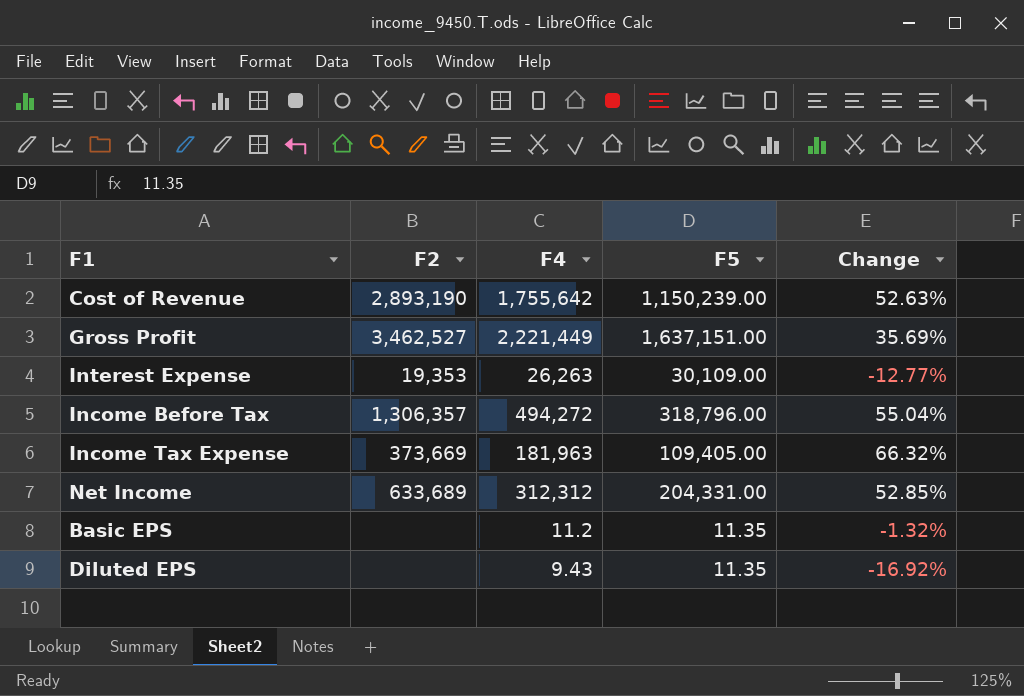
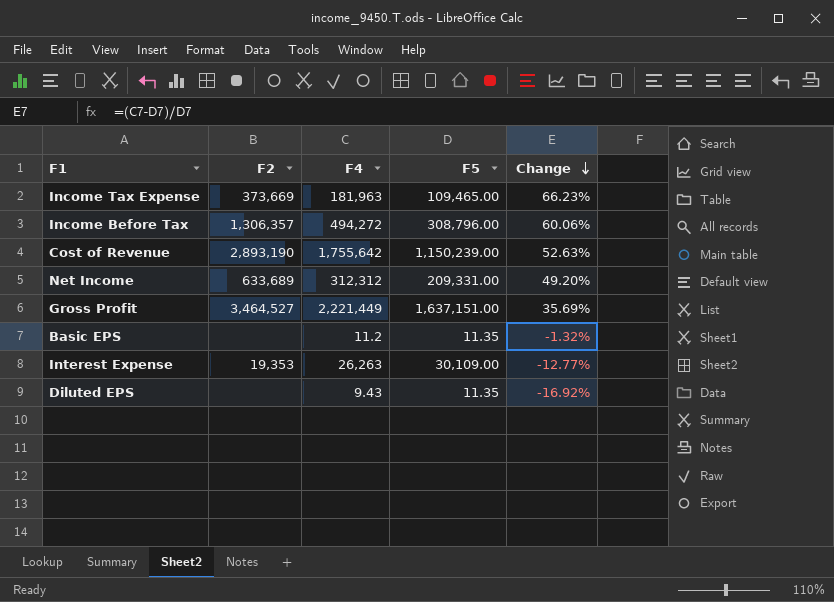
row order: none -> Change descending
Income Tax Expense | F5: 109,405.00 -> 109,465.00
Income Tax Expense | Change: 66.32% -> 66.23%
Income Before Tax | F5: 318,796.00 -> 308,796.00
Income Before Tax | Change: 55.04% -> 60.06%
Net Income | F5: 204,331.00 -> 209,331.00
Net Income | Change: 52.85% -> 49.20%
Gross Profit | F2: 3,462,527 -> 3,464,527

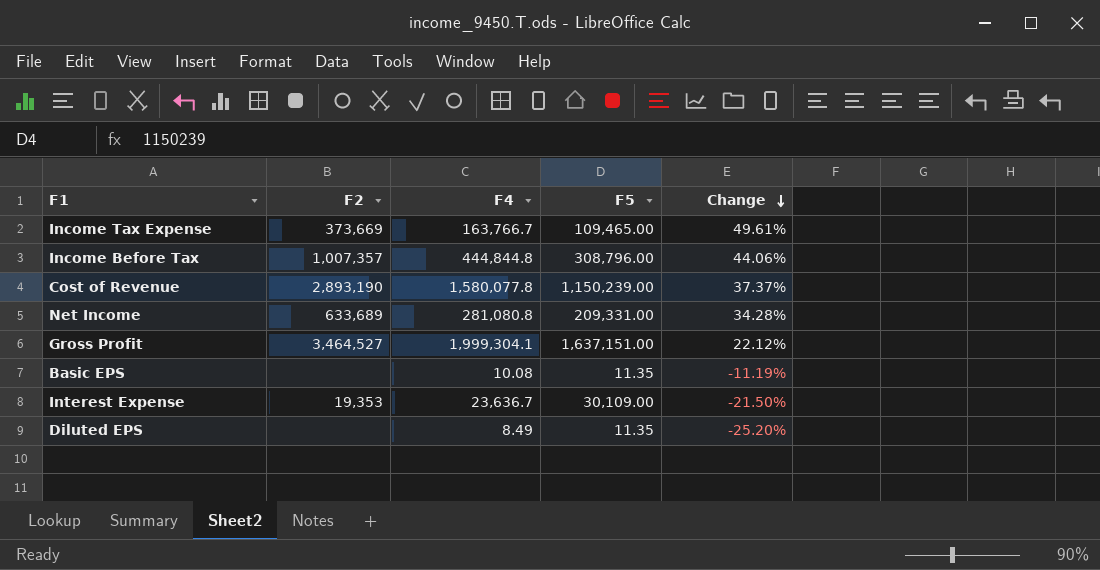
Income Tax Expense | F4: 181,963 -> 163,766.7
Income Tax Expense | Change: 66.23% -> 49.61%
Income Before Tax | F2: 1,306,357 -> 1,007,357
Income Before Tax | F4: 494,272 -> 444,844.8
Income Before Tax | Change: 60.06% -> 44.06%
Cost of Revenue | F4: 1,755,642 -> 1,580,077.8
Cost of Revenue | Change: 52.63% -> 37.37%
Net Income | F4: 312,312 -> 281,080.8
Net Income | Change: 49.20% -> 34.28%
Gross Profit | F4: 2,221,449 -> 1,999,304.1
Gross Profit | Change: 35.69% -> 22.12%
Basic EPS | F4: 11.2 -> 10.08
Basic EPS | Change: -1.32% -> -11.19%
Interest Expense | F4: 26,263 -> 23,636.7
Interest Expense | Change: -12.77% -> -21.50%
Diluted EPS | F4: 9.43 -> 8.49
Diluted EPS | Change: -16.92% -> -25.20%

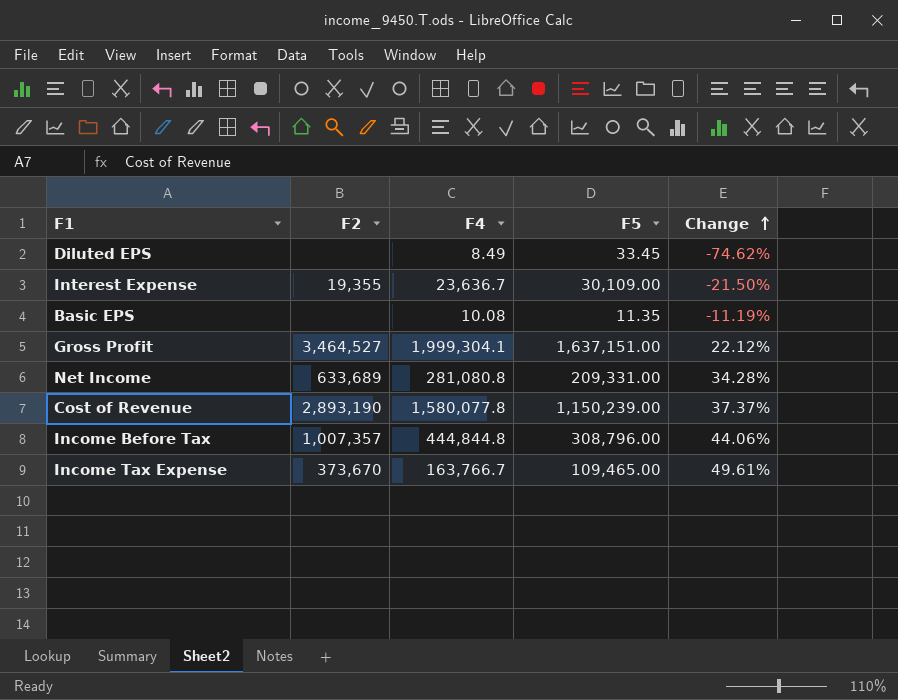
row order: Change descending -> Change ascending
Diluted EPS | F5: 11.35 -> 33.45
Diluted EPS | Change: -25.20% -> -74.62%
Interest Expense | F2: 19,353 -> 19,355
Income Tax Expense | F2: 373,669 -> 373,670

